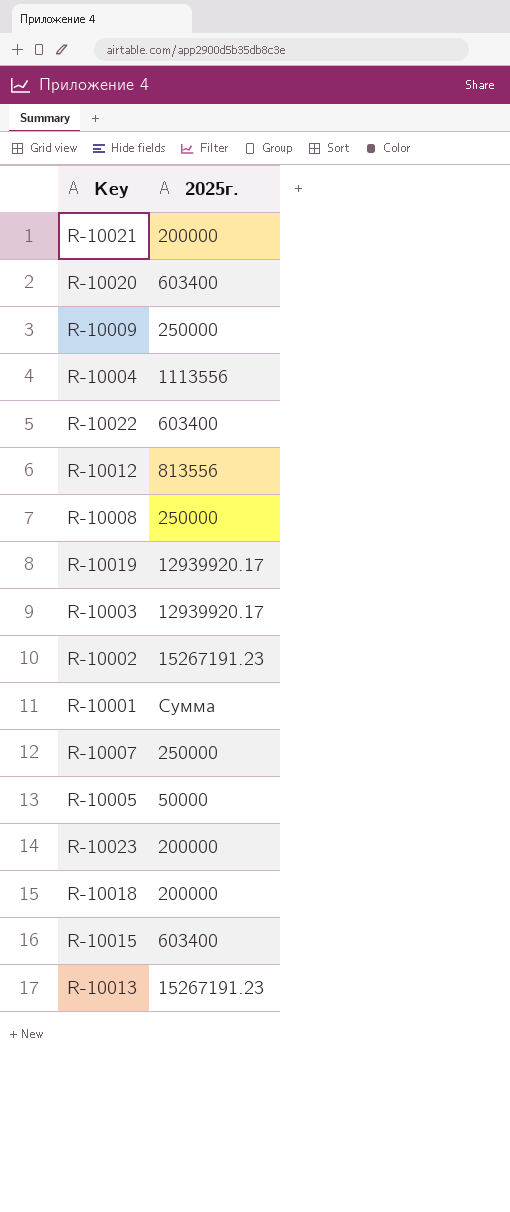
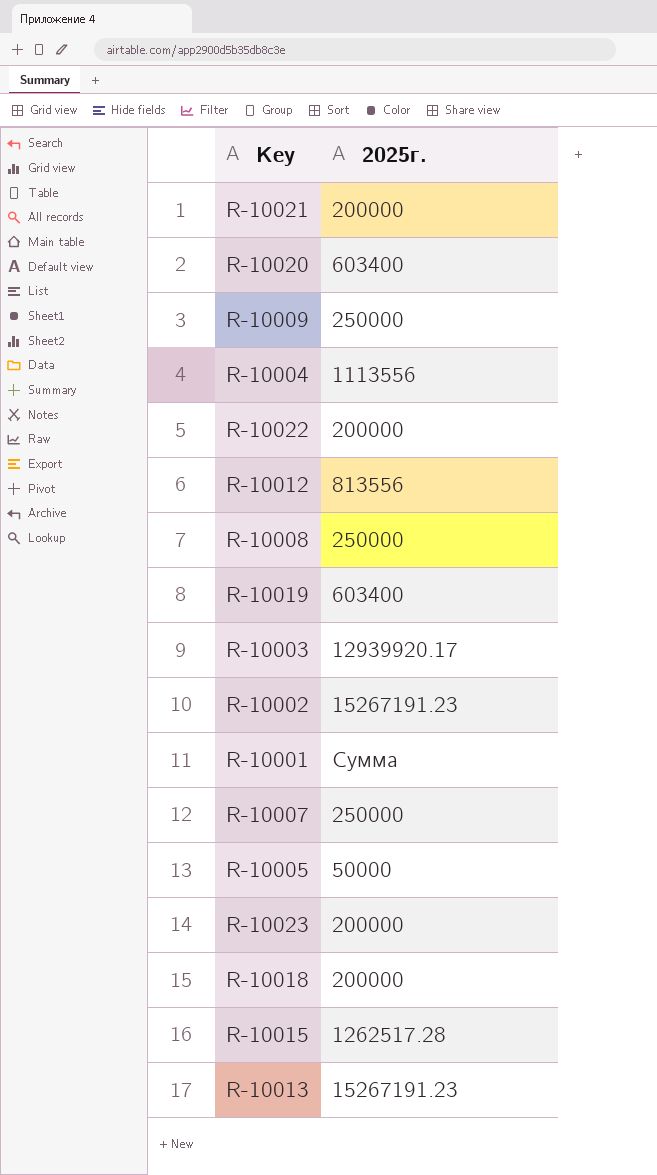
R-10022 | 2025г.: 603400 -> 200000
R-10019 | 2025г.: 12939920.17 -> 603400
R-10015 | 2025г.: 603400 -> 1262517.28

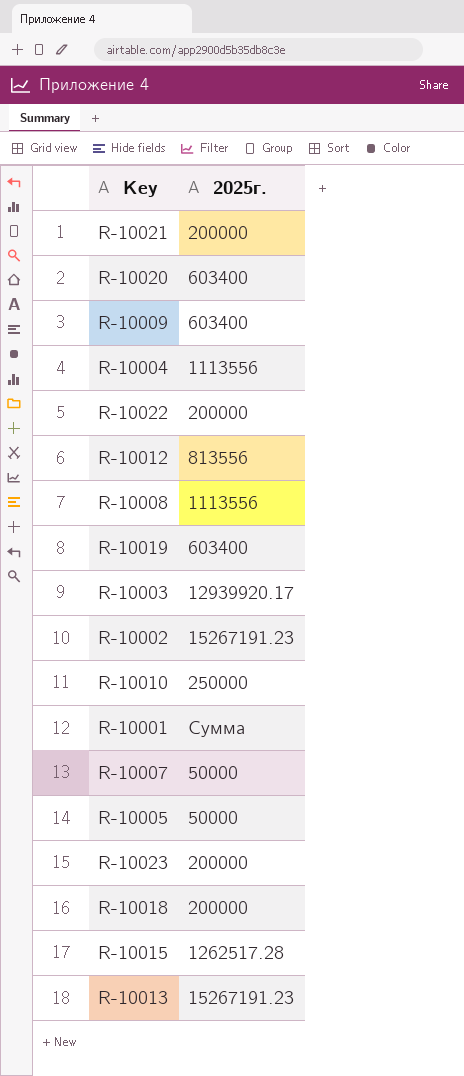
R-10009 | 2025г.: 250000 -> 603400
R-10008 | 2025г.: 250000 -> 1113556
row R-10010: none -> 250000
R-10007 | 2025г.: 250000 -> 50000

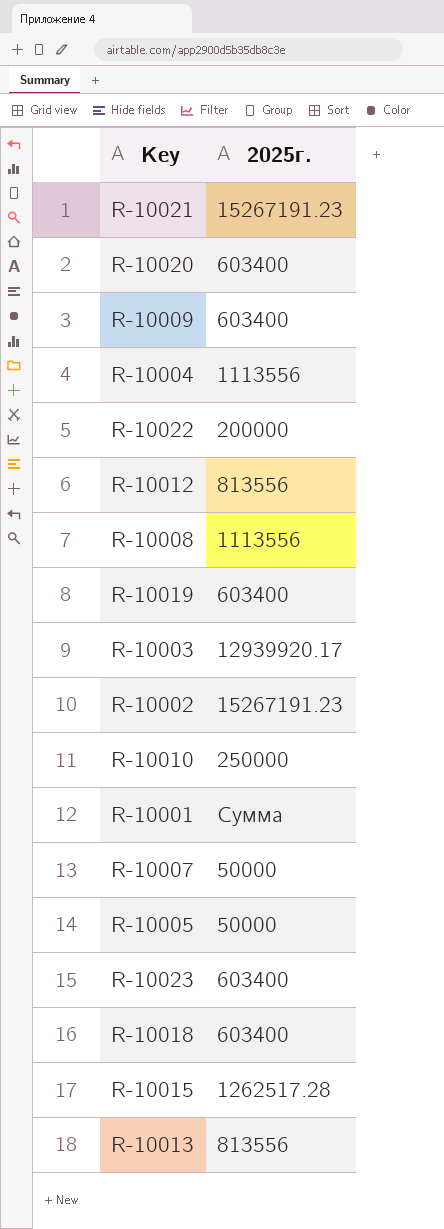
R-10021 | 2025г.: 200000 -> 15267191.23
R-10023 | 2025г.: 200000 -> 603400
R-10018 | 2025г.: 200000 -> 603400
R-10013 | 2025г.: 15267191.23 -> 813556

